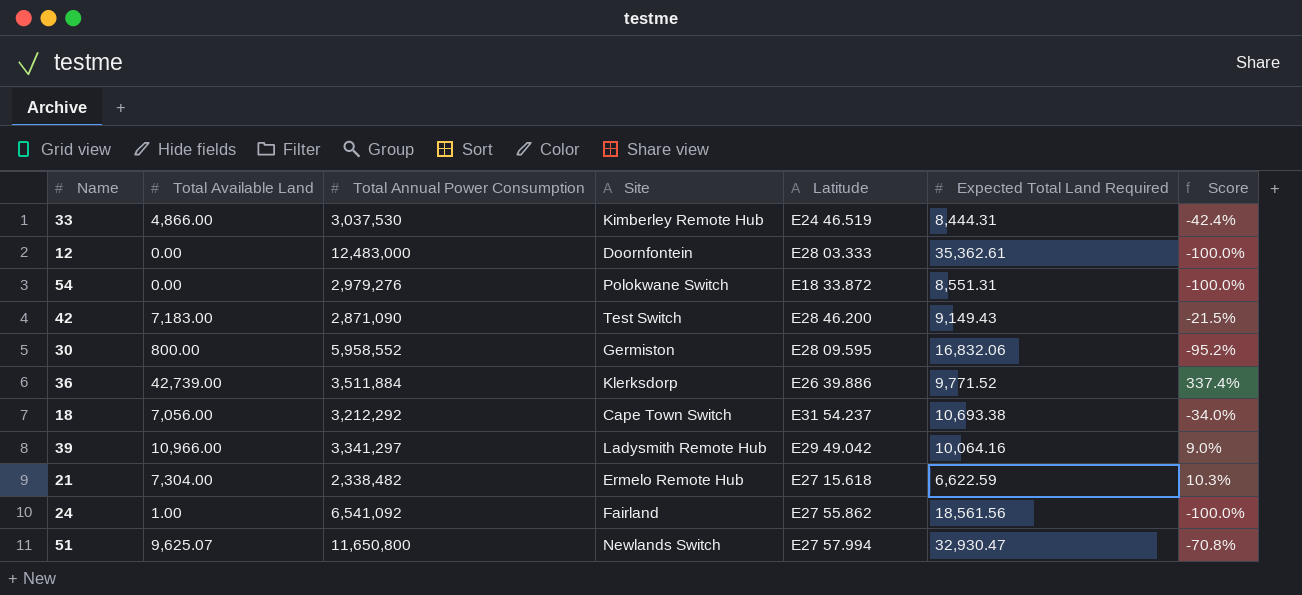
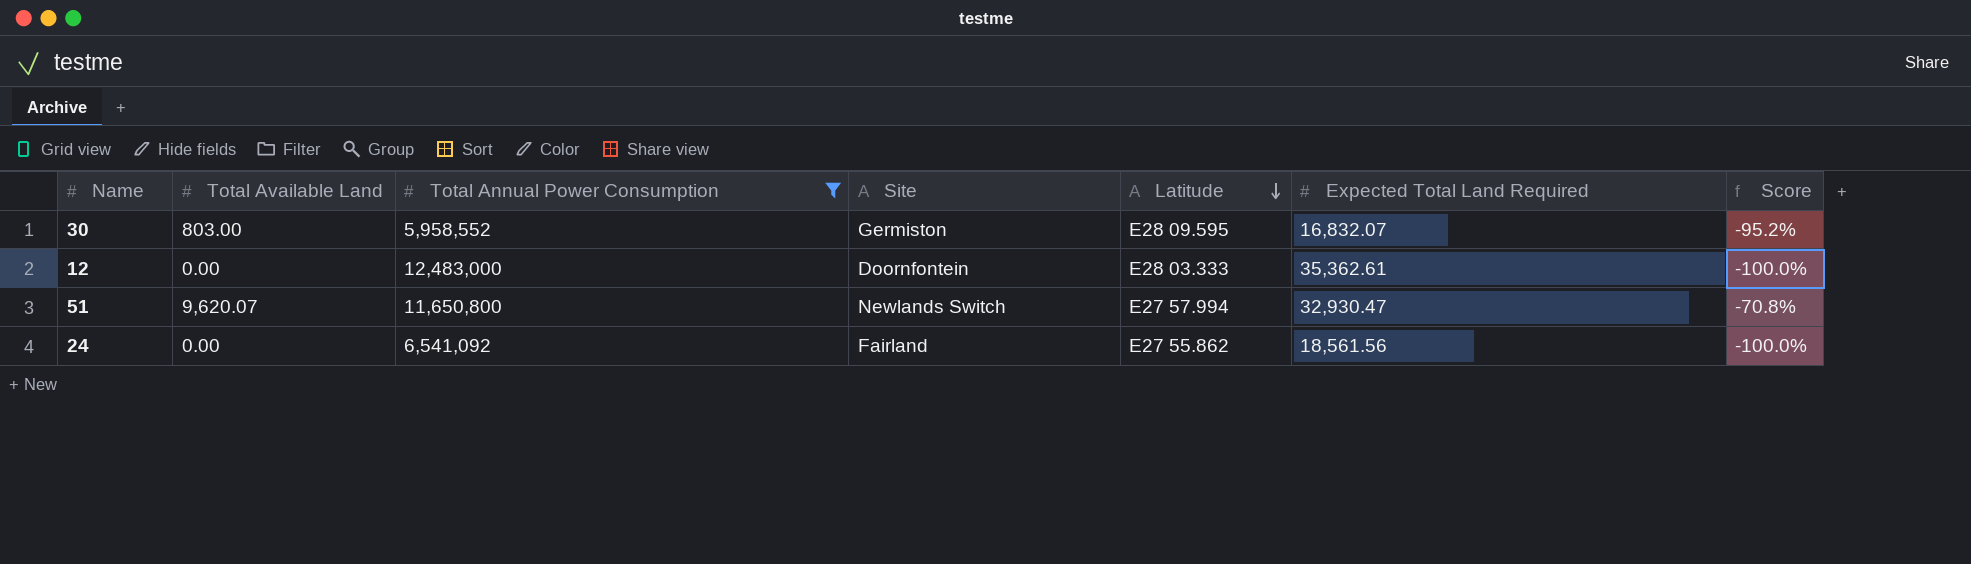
filter: none -> Total Annual Power Consumption >= 5,958,552
row order: none -> Latitude descending
30 | Total Available Land: 800.00 -> 803.00
30 | Expected Total Land Required: 16,832.06 -> 16,832.07
51 | Total Available Land: 9,625.07 -> 9,620.07
24 | Total Available Land: 1.00 -> 0.00

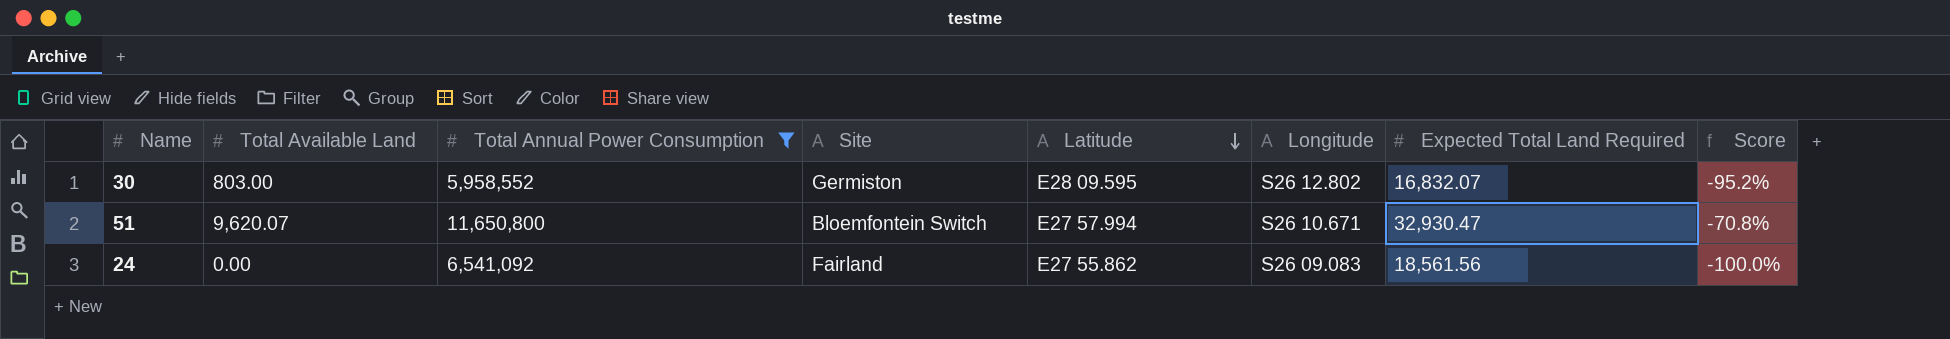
column Longitude | position: none -> 6
row 12: 0.00 | 12,483,000 | Doornfontein | E28 03.333 | 35,362.61 | -100.0% -> none
51 | Site: Newlands Switch -> Bloemfontein Switch

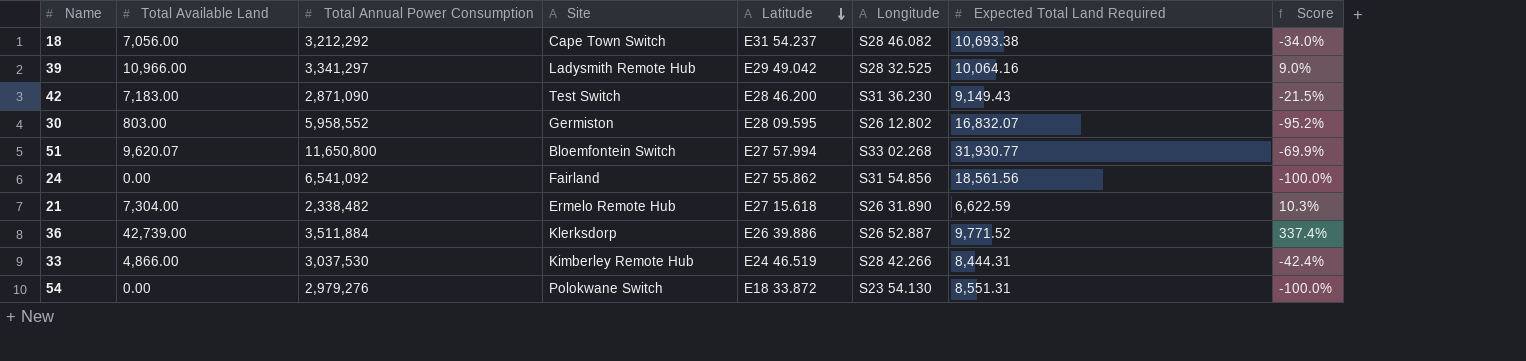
filter: Total Annual Power Consumption >= 5,958,552 -> none
51 | Longitude: S26 10.671 -> S33 02.268
51 | Expected Total Land Required: 32,930.47 -> 31,930.77
51 | Score: -70.8% -> -69.9%
24 | Longitude: S26 09.083 -> S31 54.856

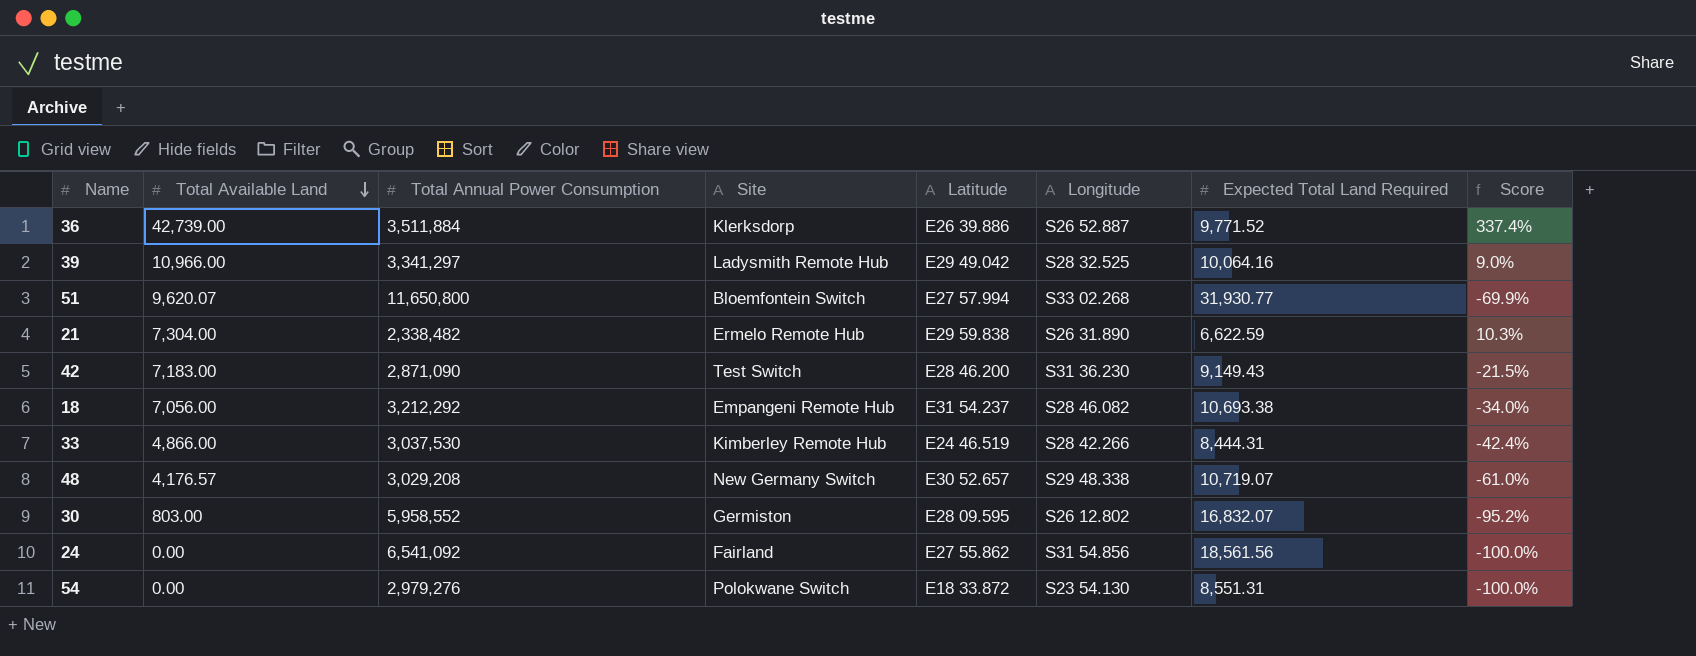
row order: Latitude descending -> Total Available Land descending
21 | Latitude: E27 15.618 -> E29 59.838
18 | Site: Cape Town Switch -> Empangeni Remote Hub
row 48: none -> 4,176.57 | 3,029,208 | New Germany Switch | E30 52.657 | S29 48.338 | 10,719.07 | -61.0%

